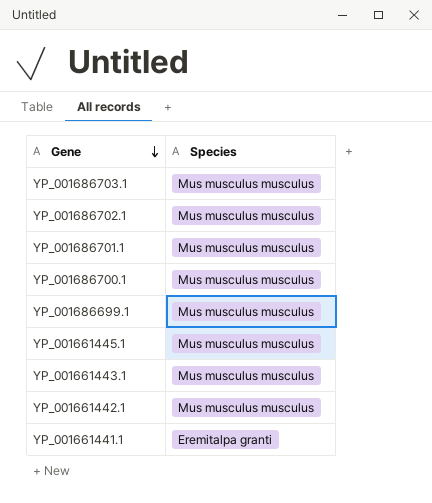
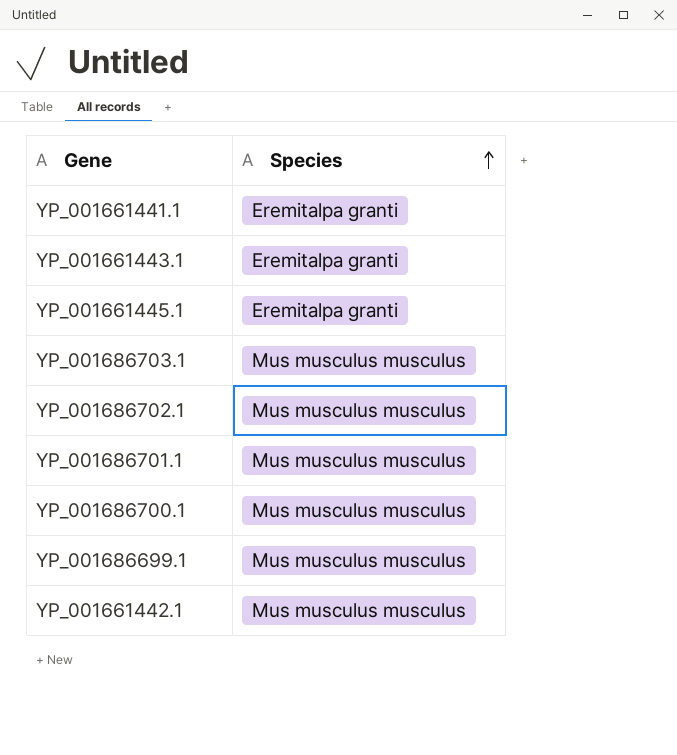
row order: Gene descending -> Species ascending
YP_001661443.1 | Species: Mus musculus musculus -> Eremitalpa granti
YP_001661445.1 | Species: Mus musculus musculus -> Eremitalpa granti

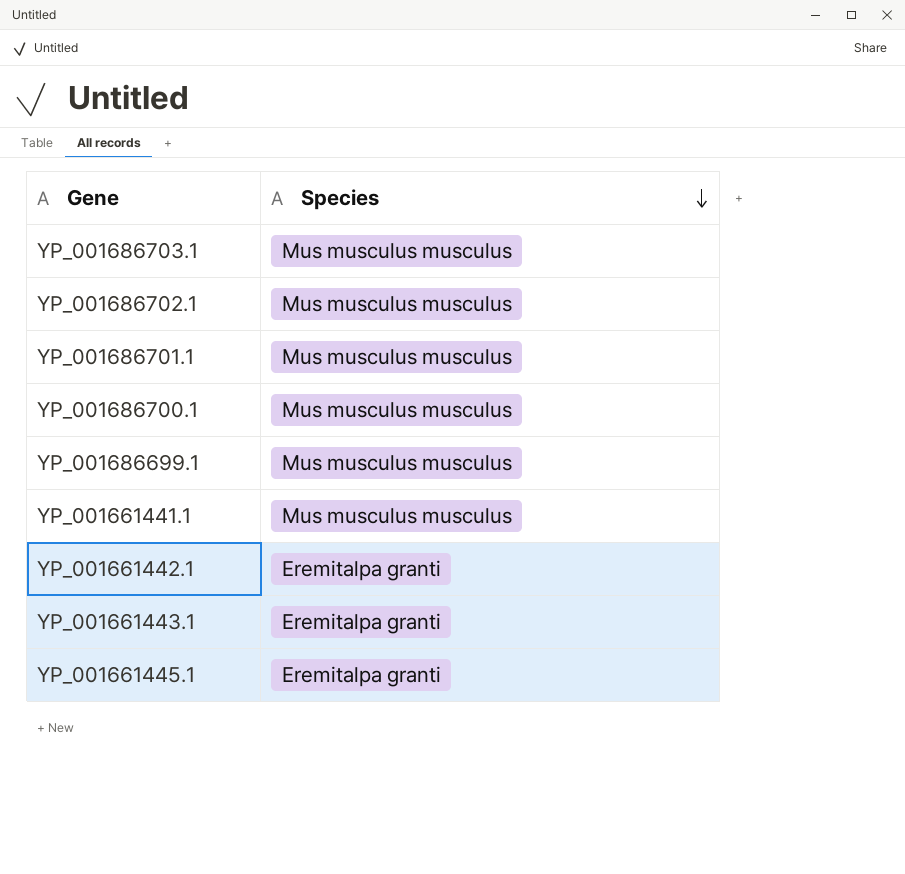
row order: Species ascending -> Species descending
YP_001661441.1 | Species: Eremitalpa granti -> Mus musculus musculus
YP_001661442.1 | Species: Mus musculus musculus -> Eremitalpa granti

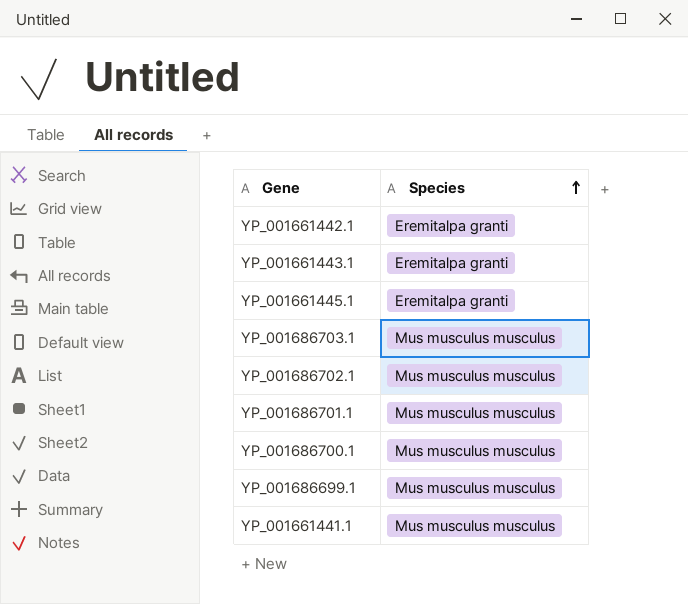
row order: Species descending -> Species ascending

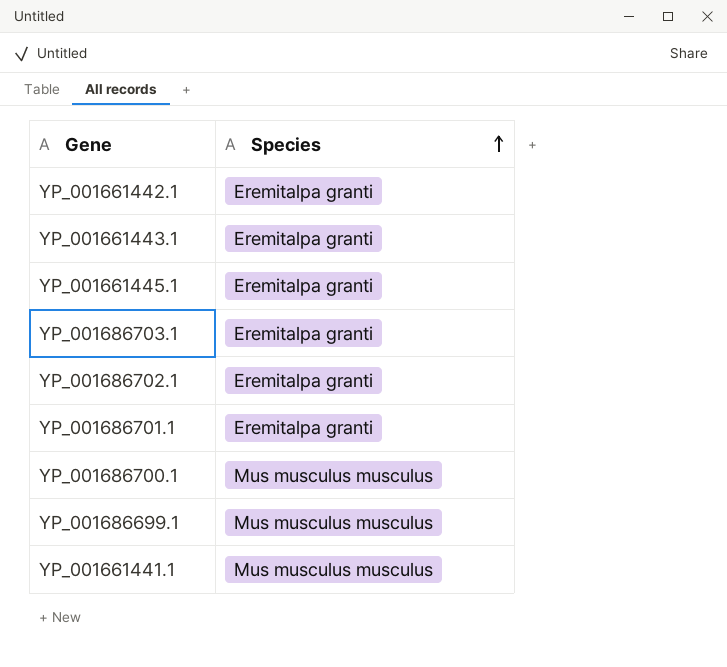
YP_001686703.1 | Species: Mus musculus musculus -> Eremitalpa granti
YP_001686702.1 | Species: Mus musculus musculus -> Eremitalpa granti
YP_001686701.1 | Species: Mus musculus musculus -> Eremitalpa granti

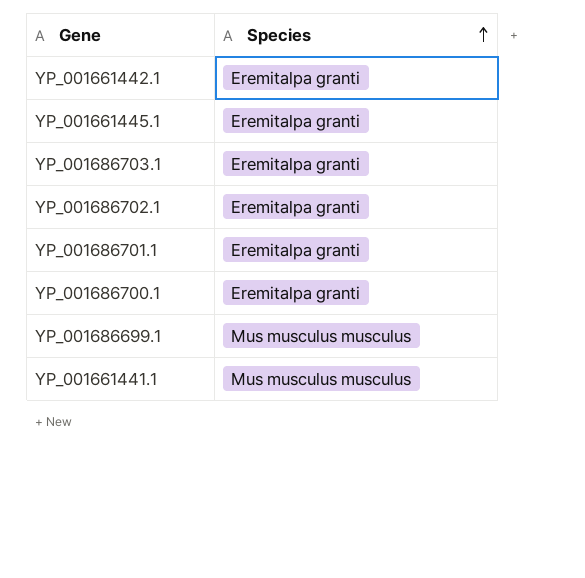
row YP_001661443.1: Eremitalpa granti -> none
YP_001686700.1 | Species: Mus musculus musculus -> Eremitalpa granti

